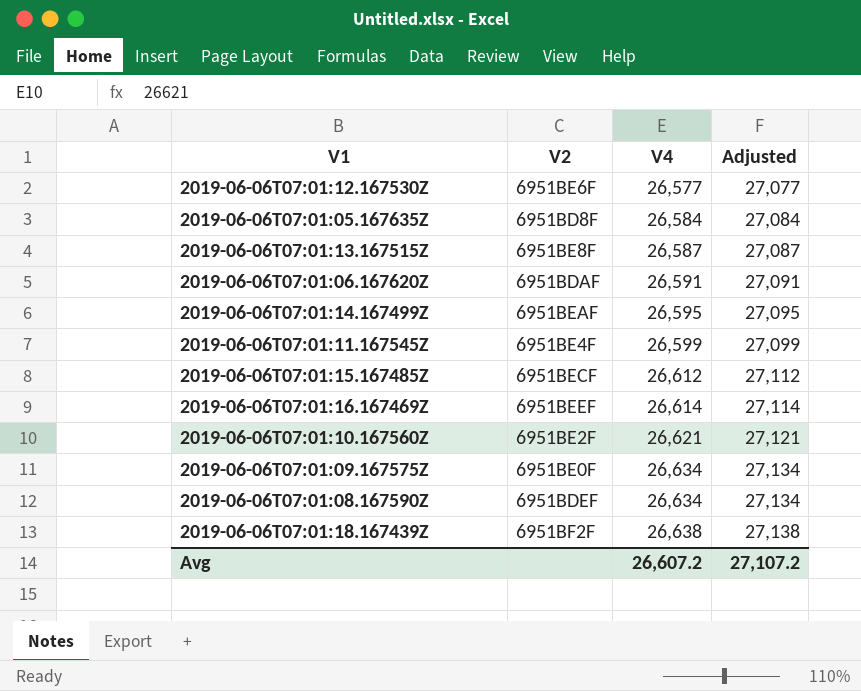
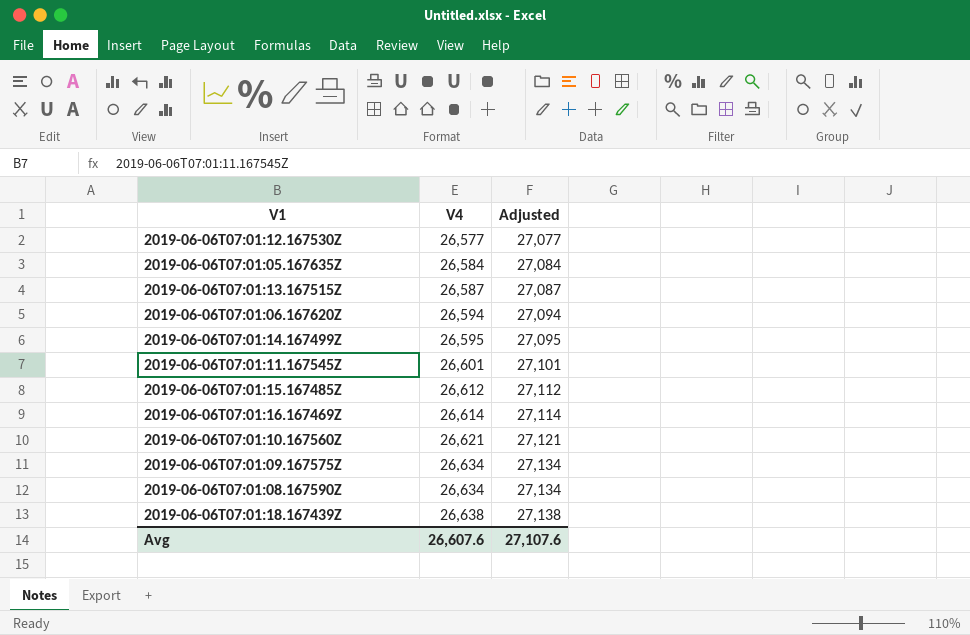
column V2 | position: 2 -> none
2019-06-06T07:01:06.167620Z | V4: 26,591 -> 26,594
2019-06-06T07:01:06.167620Z | Adjusted: 27,091 -> 27,094
2019-06-06T07:01:11.167545Z | V4: 26,599 -> 26,601
2019-06-06T07:01:11.167545Z | Adjusted: 27,099 -> 27,101
Avg | V4: 26,607.2 -> 26,607.6
Avg | Adjusted: 27,107.2 -> 27,107.6

